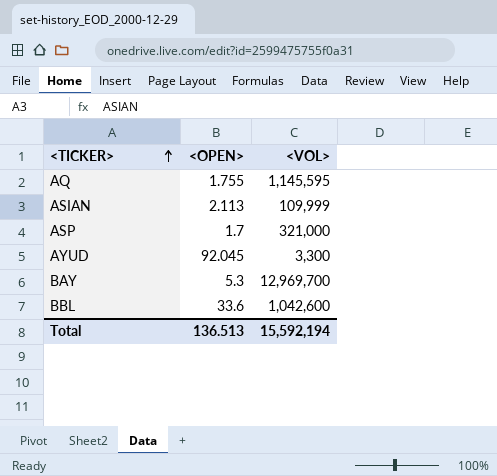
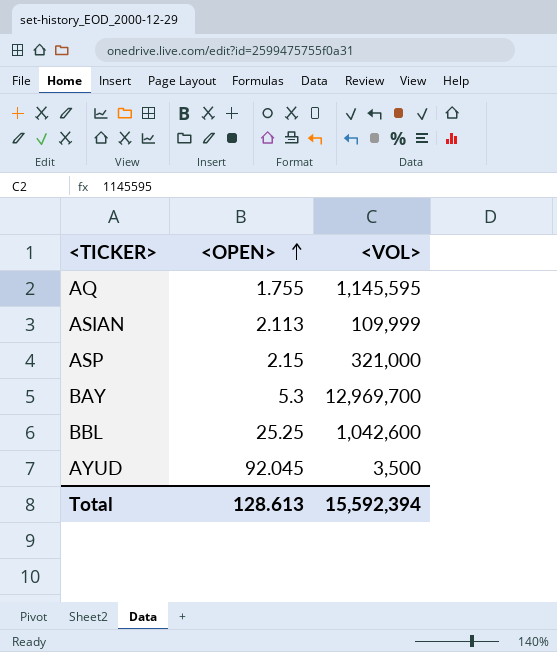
row order: <TICKER> ascending -> <OPEN> ascending
ASP | <OPEN>: 1.7 -> 2.15
BBL | <OPEN>: 33.6 -> 25.25
AYUD | <VOL>: 3,300 -> 3,500
Total | <OPEN>: 136.513 -> 128.613
Total | <VOL>: 15,592,194 -> 15,592,394

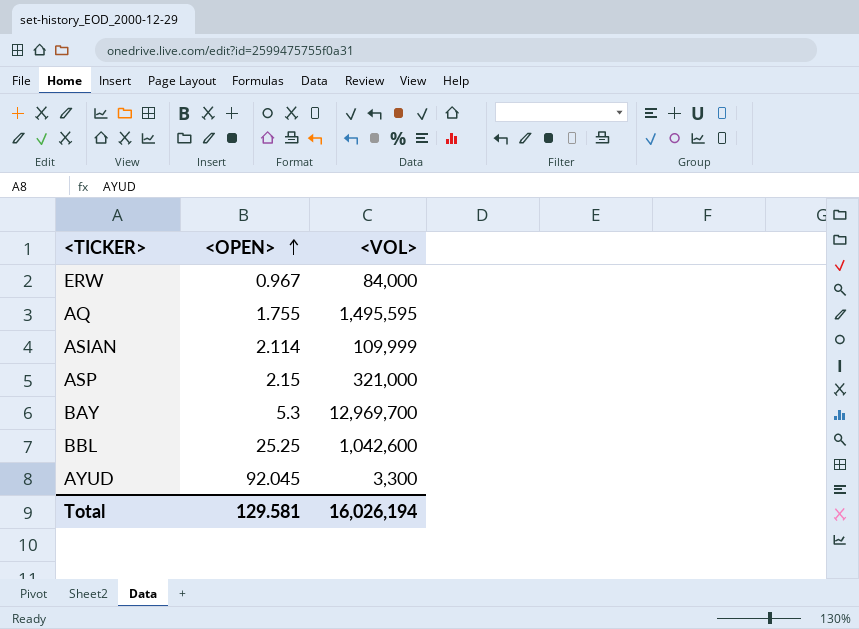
row ERW: none -> 0.967 | 84,000
AQ | <VOL>: 1,145,595 -> 1,495,595
ASIAN | <OPEN>: 2.113 -> 2.114
AYUD | <VOL>: 3,500 -> 3,300
Total | <OPEN>: 128.613 -> 129.581
Total | <VOL>: 15,592,394 -> 16,026,194

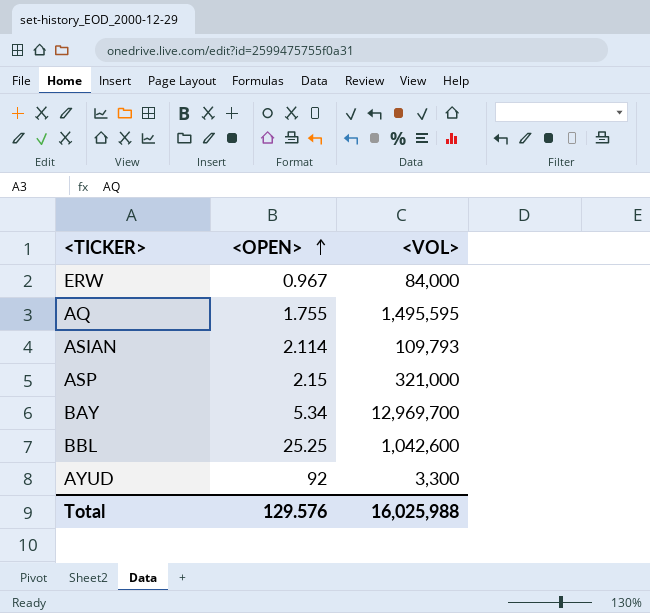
ASIAN | <VOL>: 109,999 -> 109,793
BAY | <OPEN>: 5.3 -> 5.34
AYUD | <OPEN>: 92.045 -> 92
Total | <OPEN>: 129.581 -> 129.576
Total | <VOL>: 16,026,194 -> 16,025,988

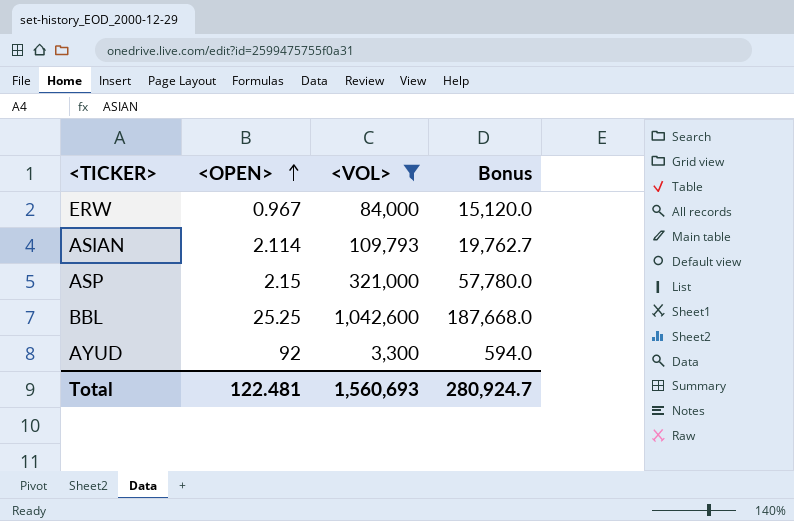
filter: none -> <VOL> <= 1,042,600
column Bonus | formula: none -> [<VOL>] * 0.18
Total | <OPEN>: 129.576 -> 122.481
Total | <VOL>: 16,025,988 -> 1,560,693

